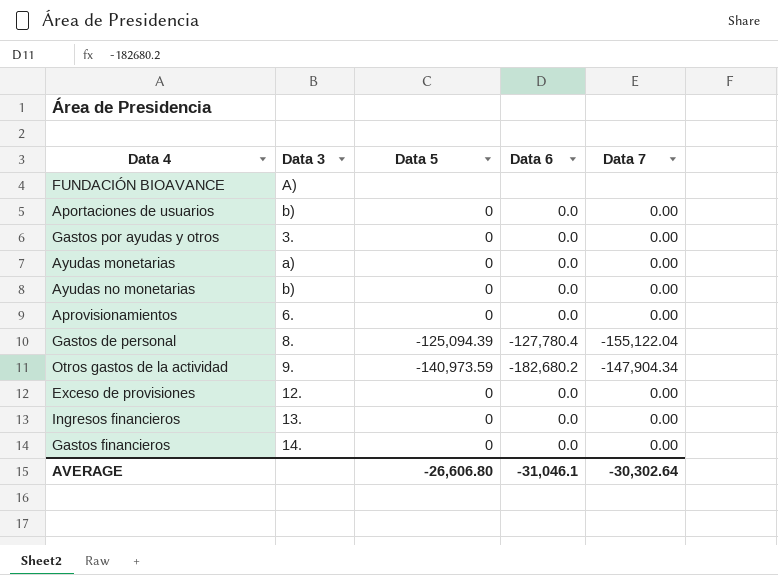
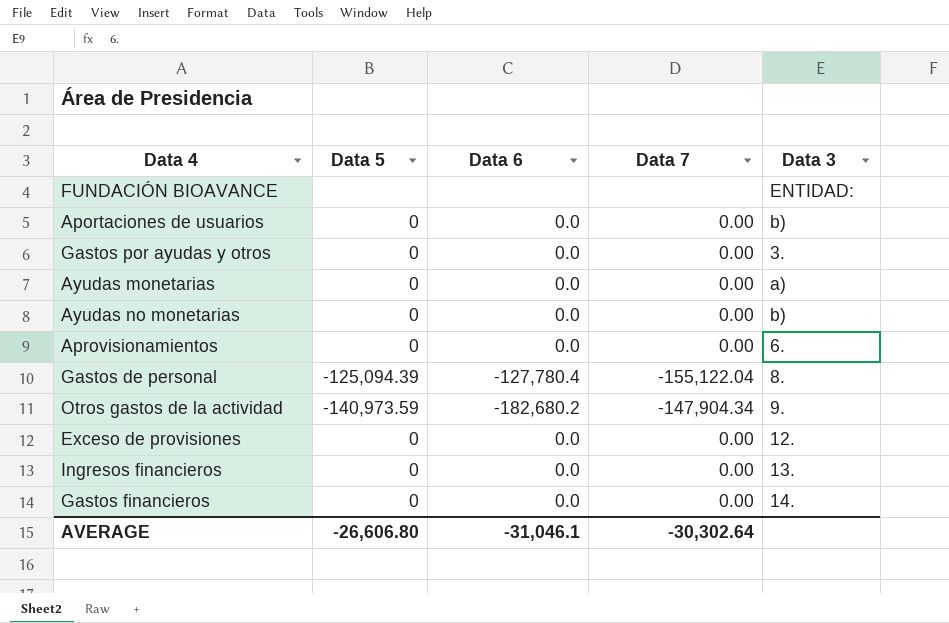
column Data 3 | position: 2 -> 5
FUNDACIÓN BIOAVANCE | Data 3: A) -> ENTIDAD:

